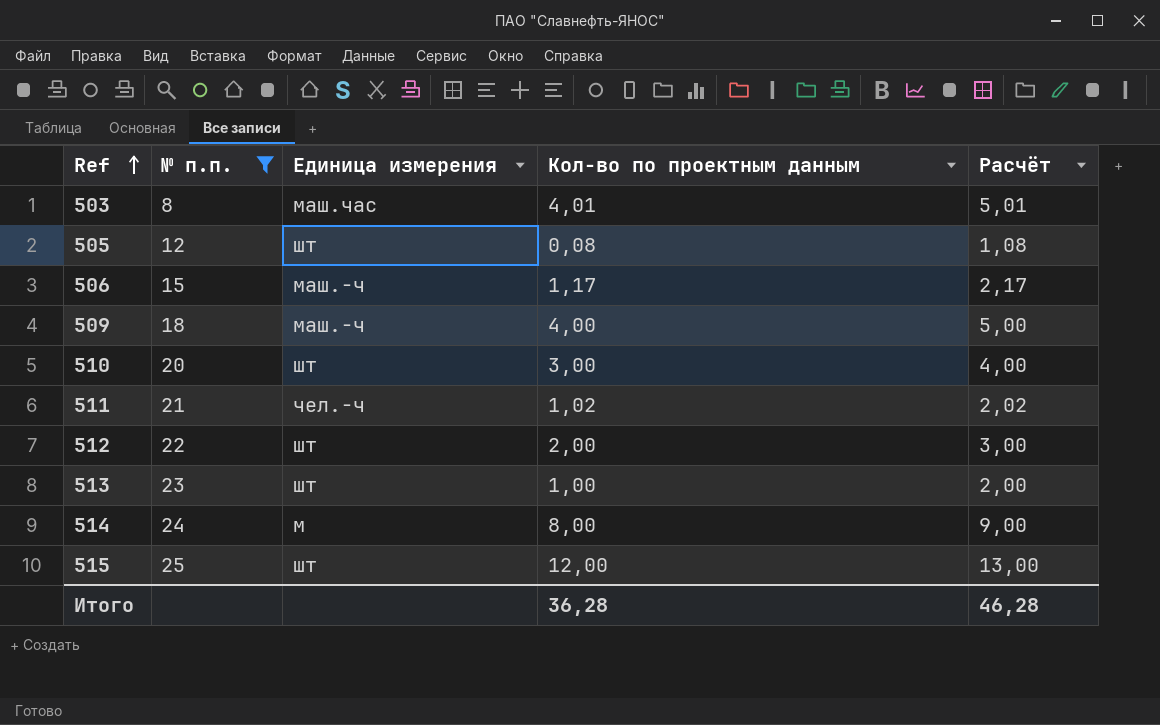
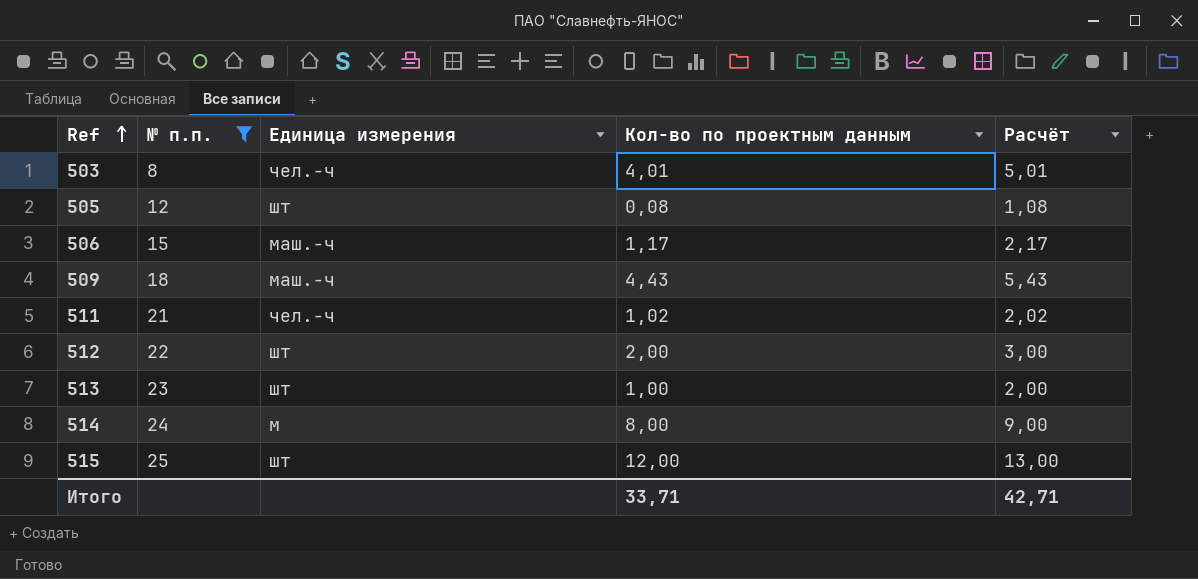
row 510: 20 | шт | 3,00 | 4,00 -> none
503 | Единица измерения: маш.час -> чел.-ч
509 | Кол-во по проектным данным: 4,00 -> 4,43
509 | Расчёт: 5,00 -> 5,43
Итого | Кол-во по проектным данным: 36,28 -> 33,71
Итого | Расчёт: 46,28 -> 42,71

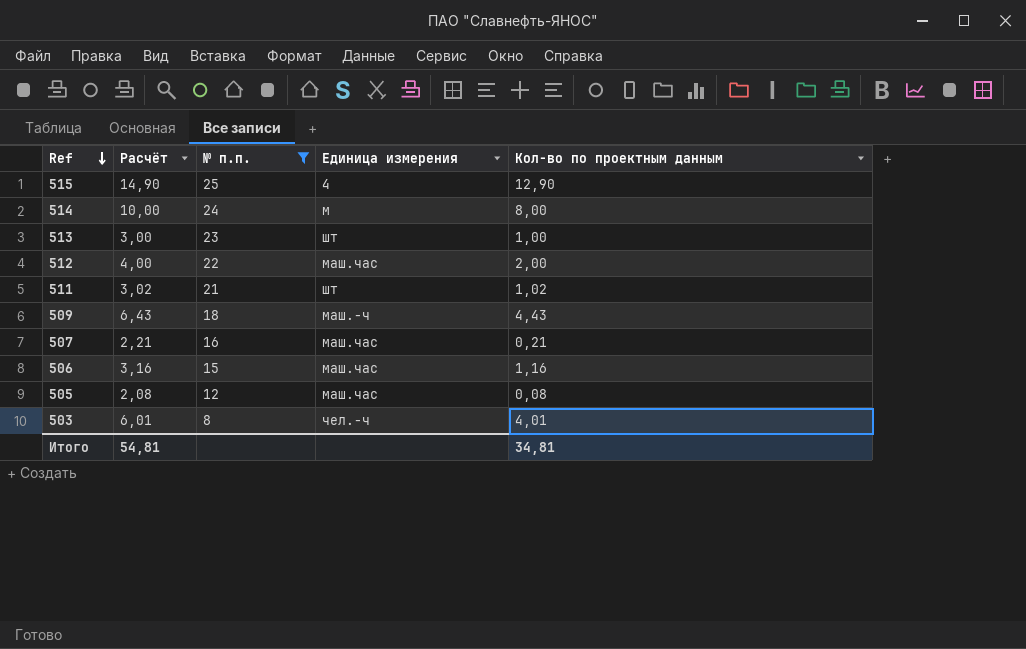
row order: Ref ascending -> Ref descending
column Расчёт | formula: [Кол-во по проектным данным] + 1 -> [Кол-во по проектным данным] + 2
column Расчёт | position: 5 -> 2
515 | Единица измерения: шт -> 4
515 | Кол-во по проектным данным: 12,00 -> 12,90
512 | Единица измерения: шт -> маш.час
511 | Единица измерения: чел.-ч -> шт
row 507: none -> 2,21 | 16 | маш.час | 0,21
506 | Единица измерения: маш.-ч -> маш.час
506 | Кол-во по проектным данным: 1,17 -> 1,16
505 | Единица измерения: шт -> маш.час
Итого | Расчёт: 42,71 -> 54,81
Итого | Кол-во по проектным данным: 33,71 -> 34,81

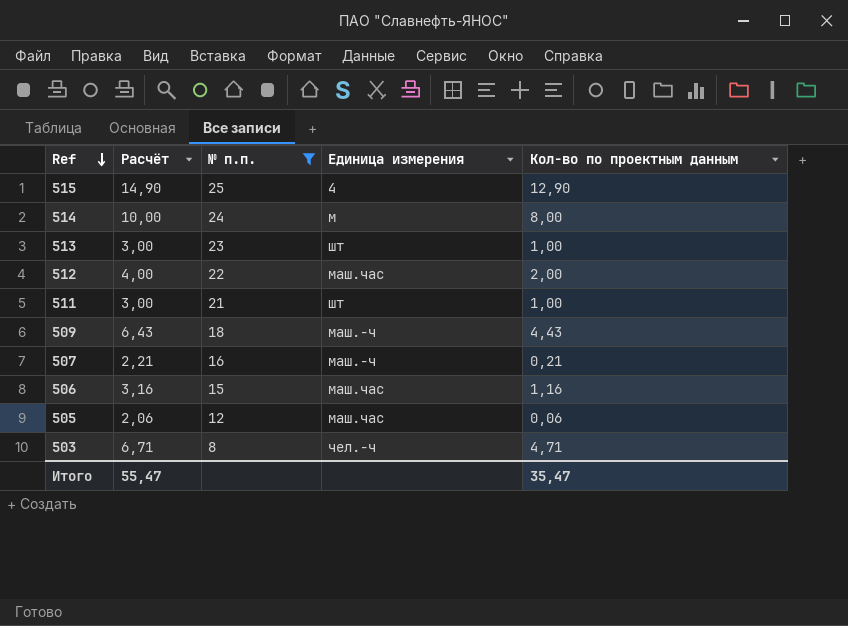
511 | Расчёт: 3,02 -> 3,00
511 | Кол-во по проектным данным: 1,02 -> 1,00
507 | Единица измерения: маш.час -> маш.-ч
505 | Расчёт: 2,08 -> 2,06
505 | Кол-во по проектным данным: 0,08 -> 0,06
503 | Расчёт: 6,01 -> 6,71
503 | Кол-во по проектным данным: 4,01 -> 4,71
Итого | Расчёт: 54,81 -> 55,47
Итого | Кол-во по проектным данным: 34,81 -> 35,47

